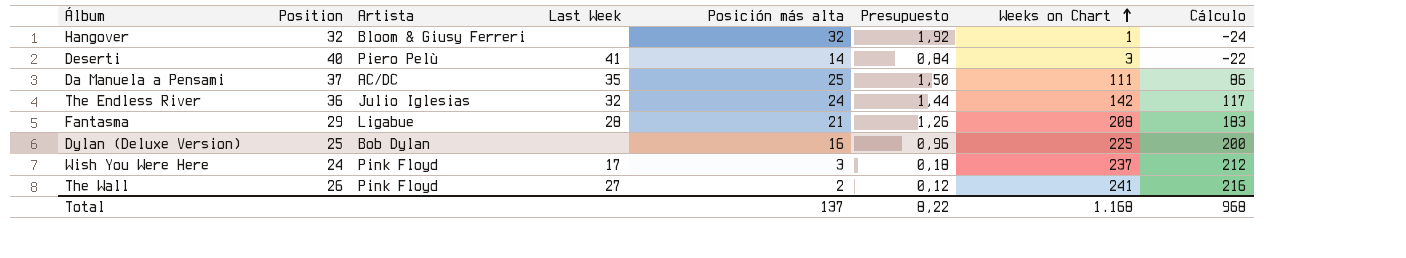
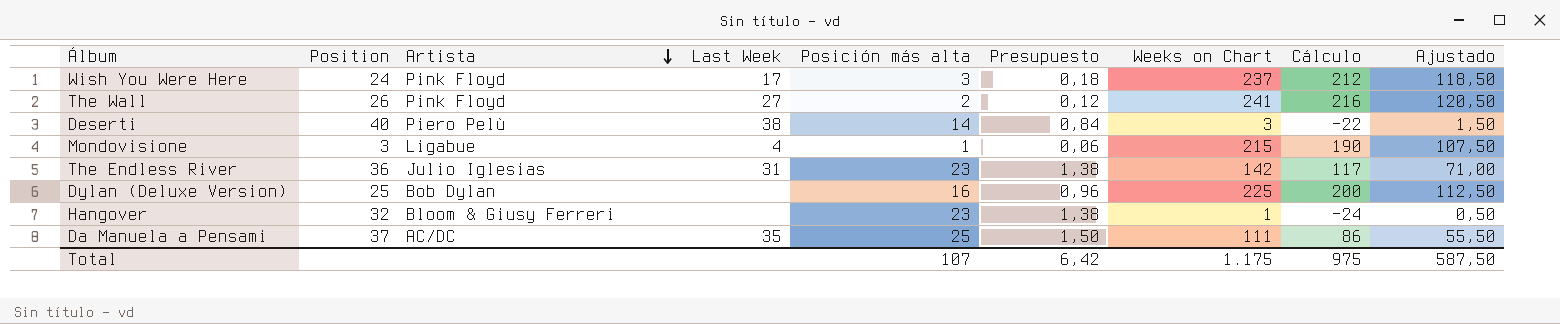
row order: Weeks on Chart ascending -> Artista descending
column Ajustado | formula: none -> [Weeks on Chart] * 0,5
row Fantasma: 29 | Ligabue | 28 | 21 | 1,26 | 208 | 183 -> none
Deserti | Last Week: 41 -> 38
row Mondovisione: none -> 3 | Ligabue | 4 | 1 | 0,06 | 215 | 190 | 107,50
The Endless River | Last Week: 32 -> 31
The Endless River | Posición más alta: 24 -> 23
The Endless River | Presupuesto: 1,44 -> 1,38
Hangover | Posición más alta: 32 -> 23
Hangover | Presupuesto: 1,92 -> 1,38
Total | Posición más alta: 137 -> 107
Total | Presupuesto: 8,22 -> 6,42
Total | Weeks on Chart: 1.168 -> 1.175
Total | Cálculo: 968 -> 975

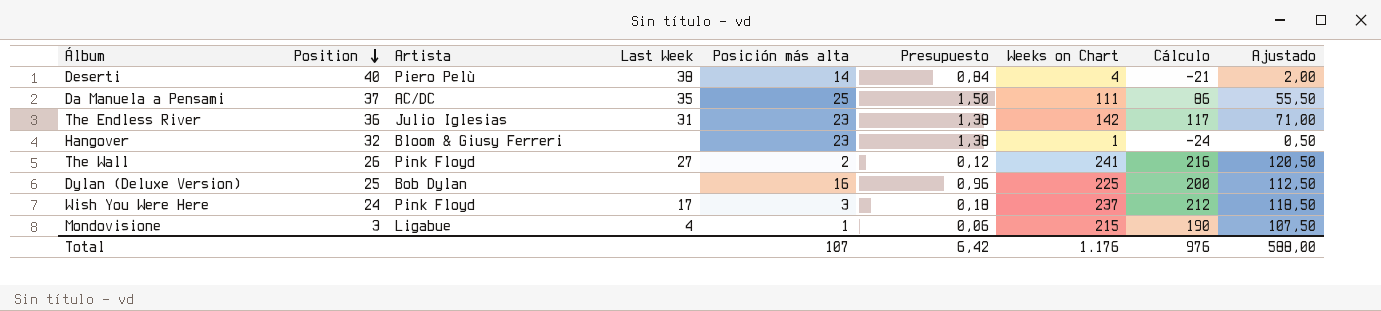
row order: Artista descending -> Position descending
Deserti | Weeks on Chart: 3 -> 4
Deserti | Cálculo: -22 -> -21
Deserti | Ajustado: 1,50 -> 2,00
Total | Weeks on Chart: 1.175 -> 1.176
Total | Cálculo: 975 -> 976
Total | Ajustado: 587,50 -> 588,00

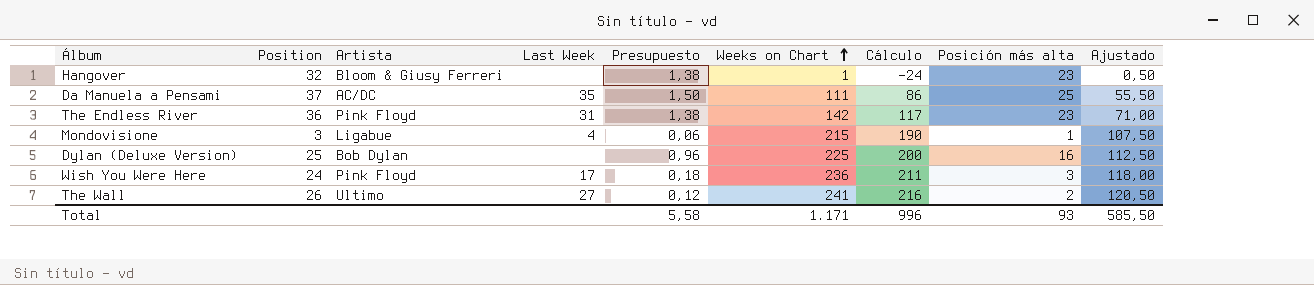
row order: Position descending -> Weeks on Chart ascending
column Posición más alta | position: 5 -> 8
row Deserti: 40 | Piero Pelù | 38 | 14 | 0,84 | 4 | -21 | 2,00 -> none
The Endless River | Artista: Julio Iglesias -> Pink Floyd
Wish You Were Here | Weeks on Chart: 237 -> 236
Wish You Were Here | Cálculo: 212 -> 211
Wish You Were Here | Ajustado: 118,50 -> 118,00
The Wall | Artista: Pink Floyd -> Ultimo
Total | Presupuesto: 6,42 -> 5,58
Total | Weeks on Chart: 1.176 -> 1.171
Total | Cálculo: 976 -> 996
Total | Posición más alta: 107 -> 93
Total | Ajustado: 588,00 -> 585,50

